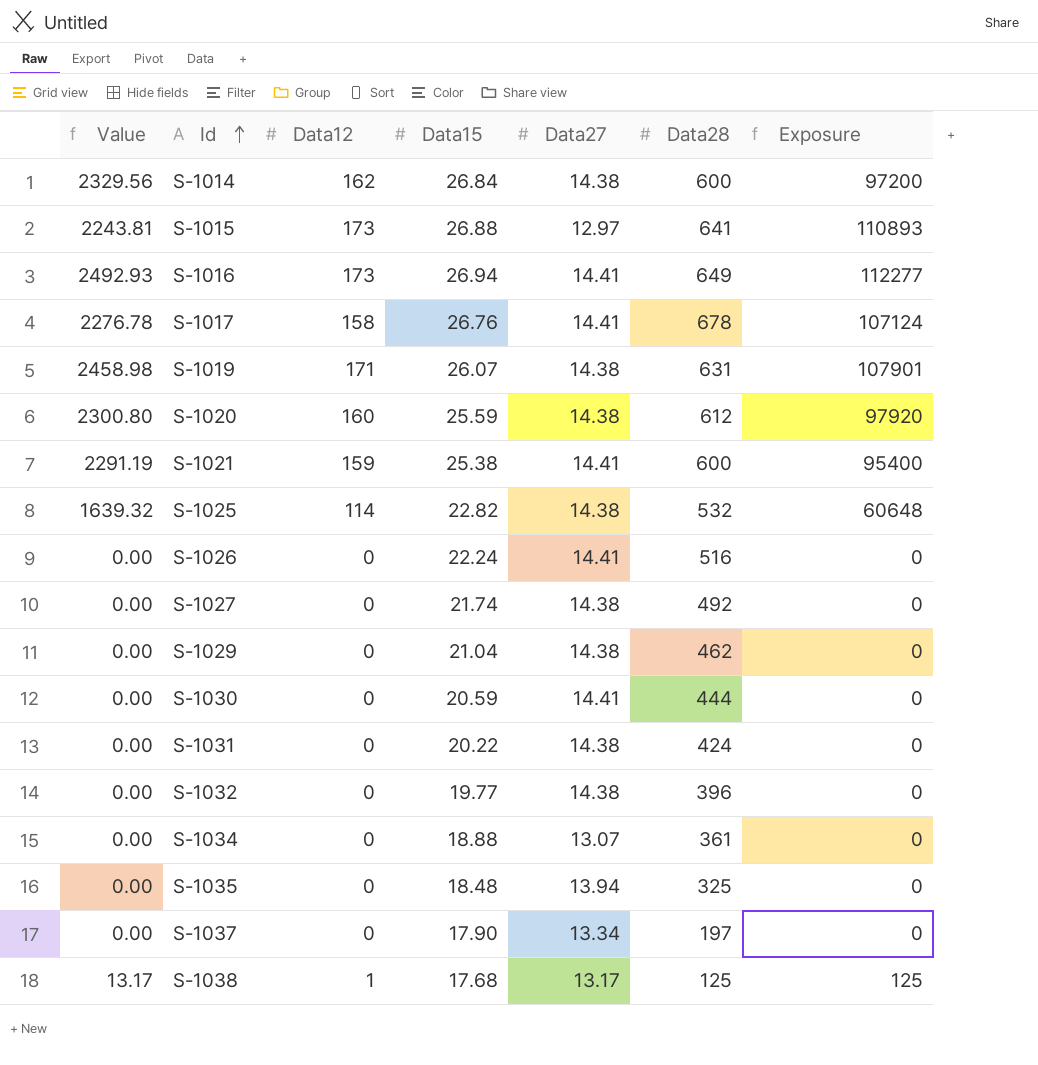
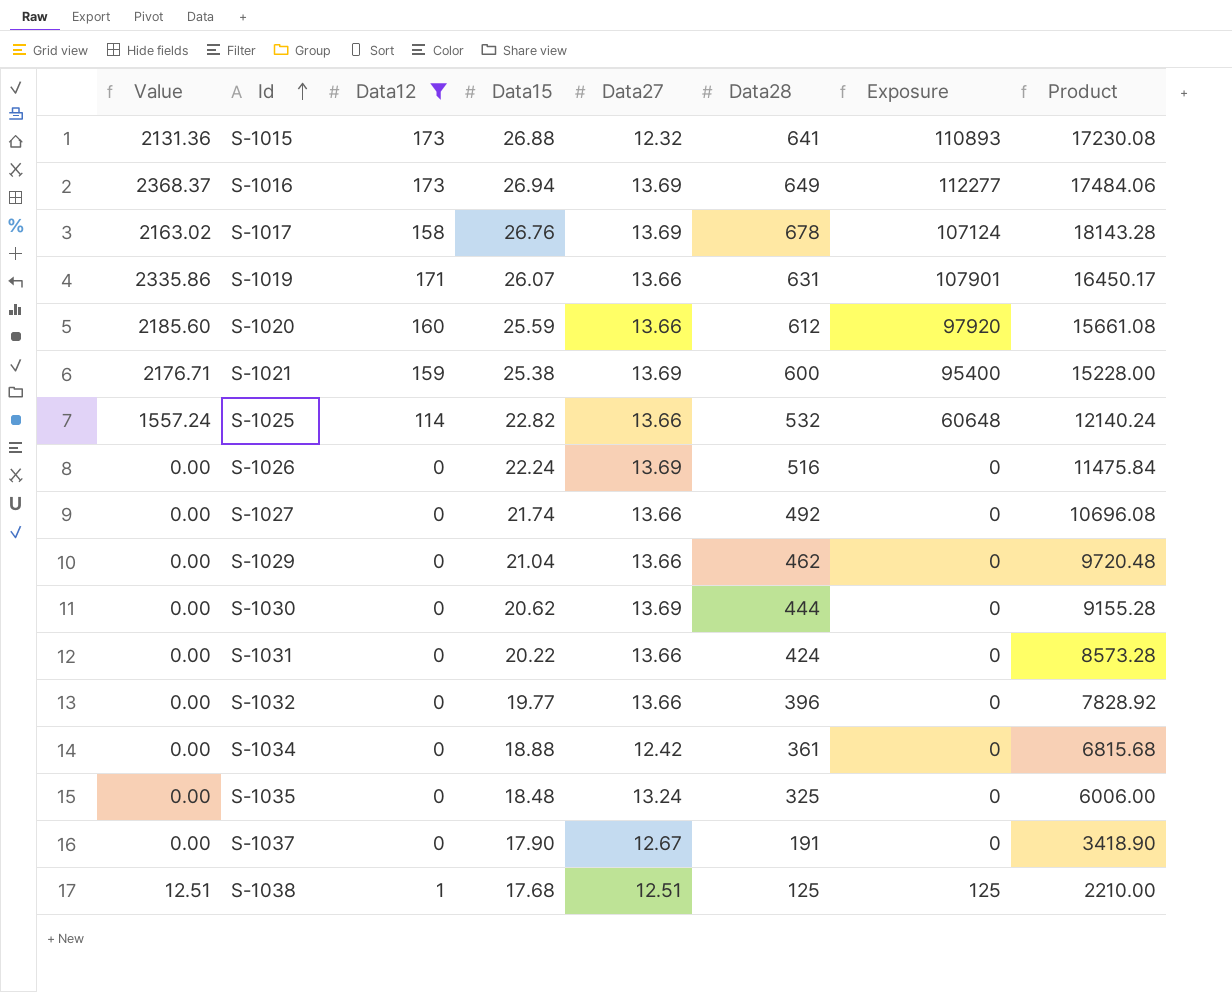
filter: none -> Data12 != 162
column Product | formula: none -> [Data15] * [Data28]
S-1015 | Value: 2243.81 -> 2131.36
S-1015 | Data27: 12.97 -> 12.32
S-1016 | Value: 2492.93 -> 2368.37
S-1016 | Data27: 14.41 -> 13.69
S-1017 | Value: 2276.78 -> 2163.02
S-1017 | Data27: 14.41 -> 13.69
S-1019 | Value: 2458.98 -> 2335.86
S-1019 | Data27: 14.38 -> 13.66
S-1020 | Value: 2300.80 -> 2185.60
S-1020 | Data27: 14.38 -> 13.66
S-1021 | Value: 2291.19 -> 2176.71
S-1021 | Data27: 14.41 -> 13.69
S-1025 | Value: 1639.32 -> 1557.24
S-1025 | Data27: 14.38 -> 13.66
S-1026 | Data27: 14.41 -> 13.69
S-1027 | Data27: 14.38 -> 13.66
S-1029 | Data27: 14.38 -> 13.66
S-1030 | Data15: 20.59 -> 20.62
S-1030 | Data27: 14.41 -> 13.69
S-1031 | Data27: 14.38 -> 13.66
S-1032 | Data27: 14.38 -> 13.66
S-1034 | Data27: 13.07 -> 12.42
S-1035 | Data27: 13.94 -> 13.24
S-1037 | Data27: 13.34 -> 12.67
S-1037 | Data28: 197 -> 191
S-1038 | Value: 13.17 -> 12.51
S-1038 | Data27: 13.17 -> 12.51

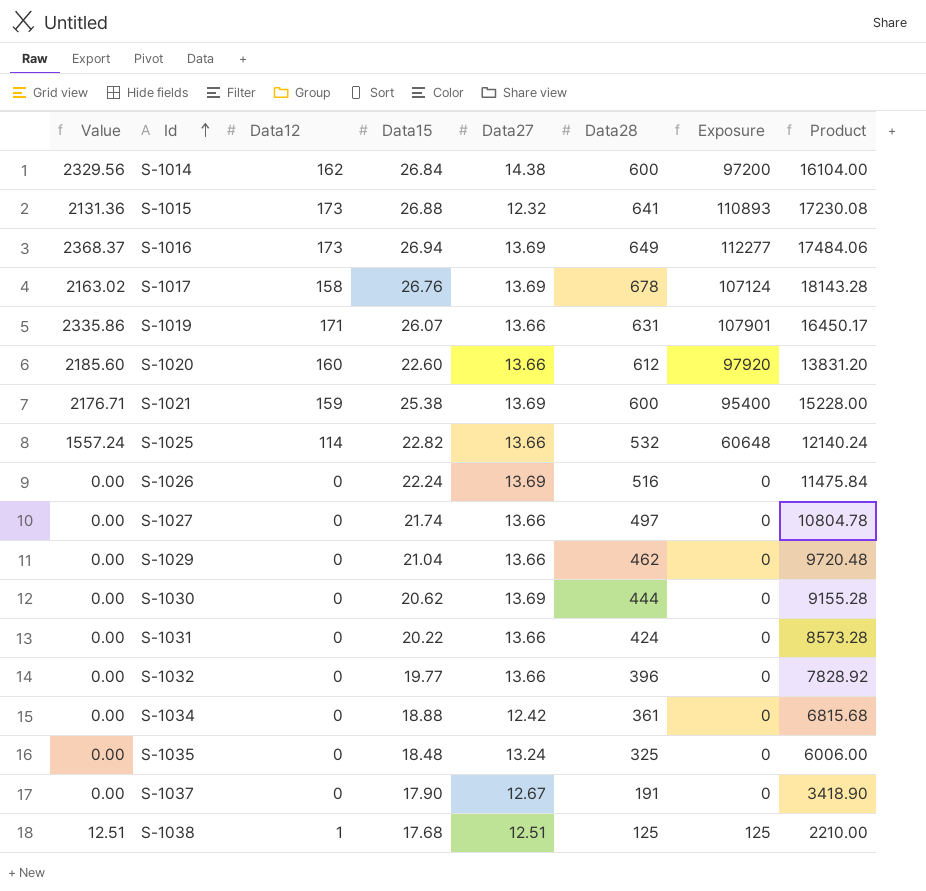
filter: Data12 != 162 -> none
S-1020 | Data15: 25.59 -> 22.60
S-1020 | Product: 15661.08 -> 13831.20
S-1027 | Data28: 492 -> 497
S-1027 | Product: 10696.08 -> 10804.78

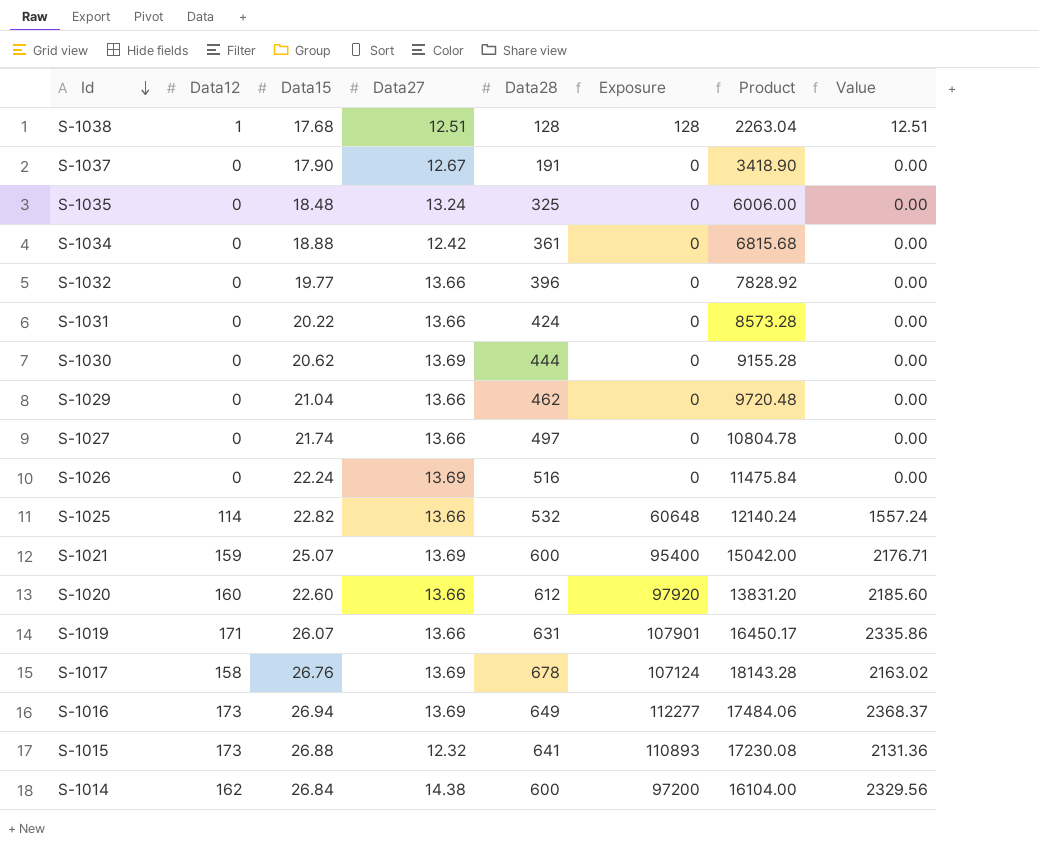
row order: Id ascending -> Id descending
column Value | position: 1 -> 8
S-1038 | Data28: 125 -> 128
S-1038 | Exposure: 125 -> 128
S-1038 | Product: 2210.00 -> 2263.04
S-1021 | Data15: 25.38 -> 25.07
S-1021 | Product: 15228.00 -> 15042.00

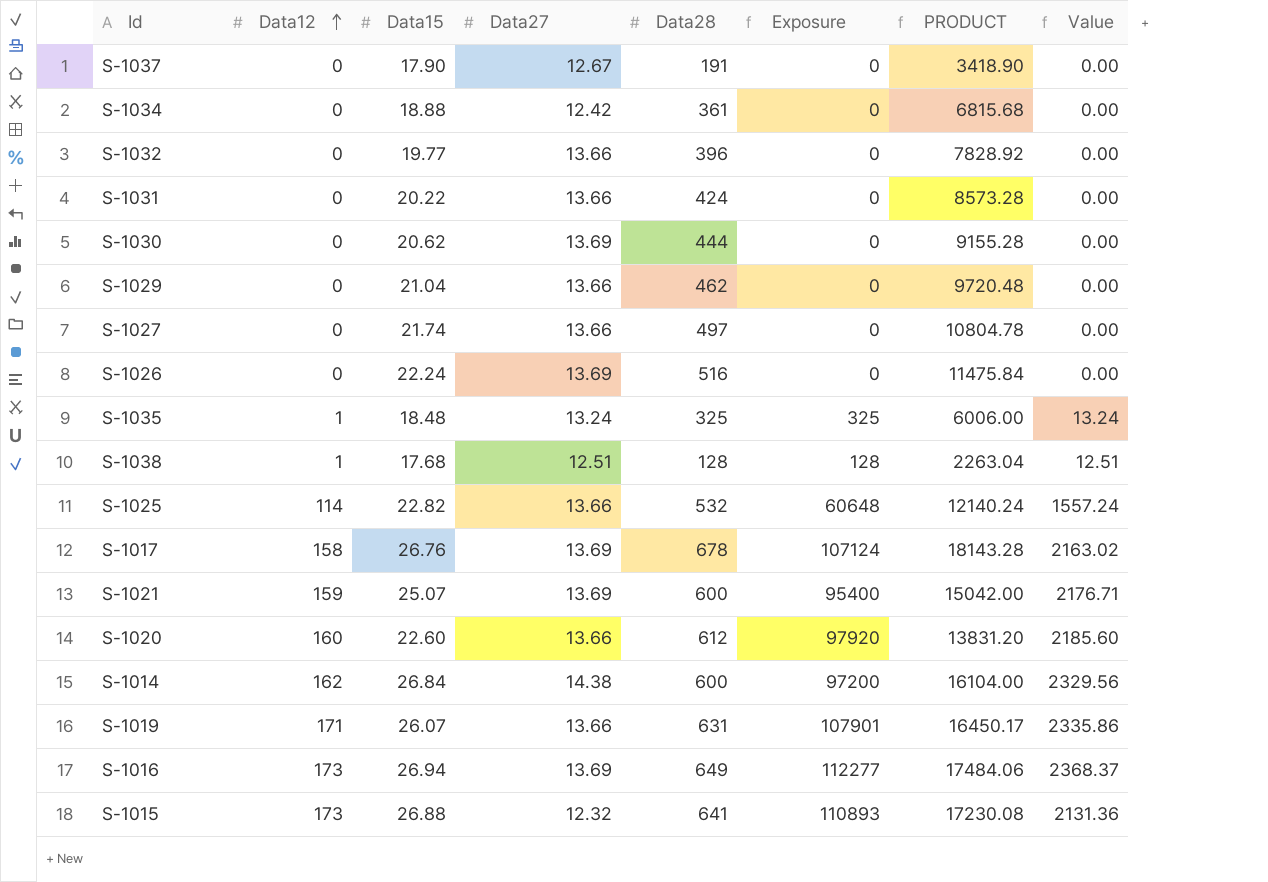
row order: Id descending -> Data12 ascending
column name: Product -> PRODUCT
S-1035 | Data12: 0 -> 1
S-1035 | Exposure: 0 -> 325
S-1035 | Value: 0.00 -> 13.24

